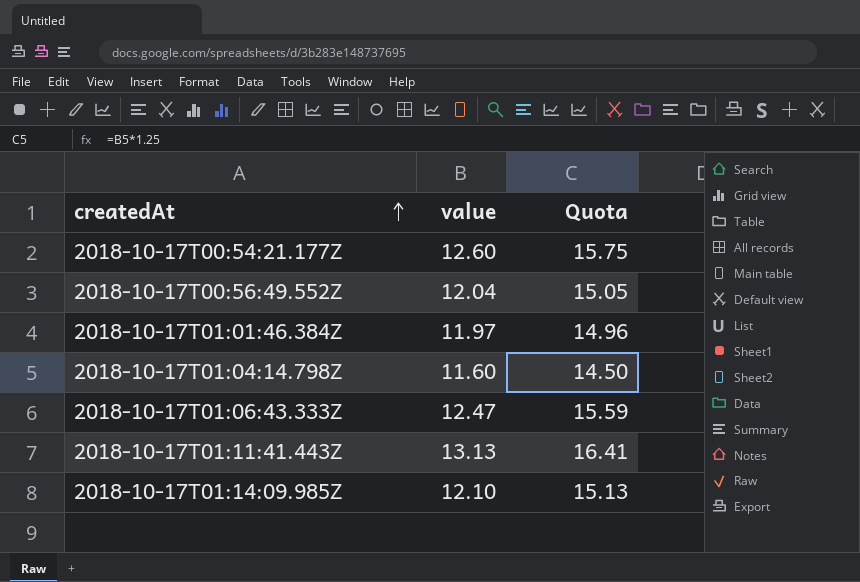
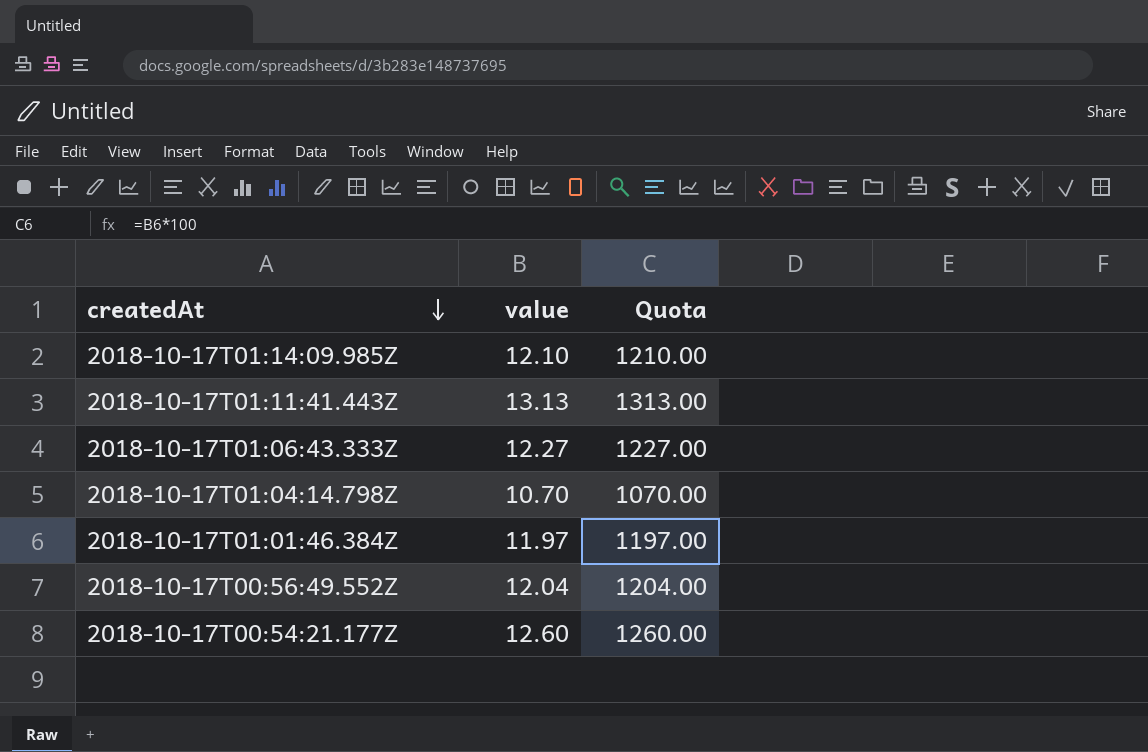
row order: createdAt ascending -> createdAt descending
column Quota | formula: [value] * 1.25 -> [value] * 100
2018-10-17T01:06:43.333Z | value: 12.47 -> 12.27
2018-10-17T01:04:14.798Z | value: 11.60 -> 10.70

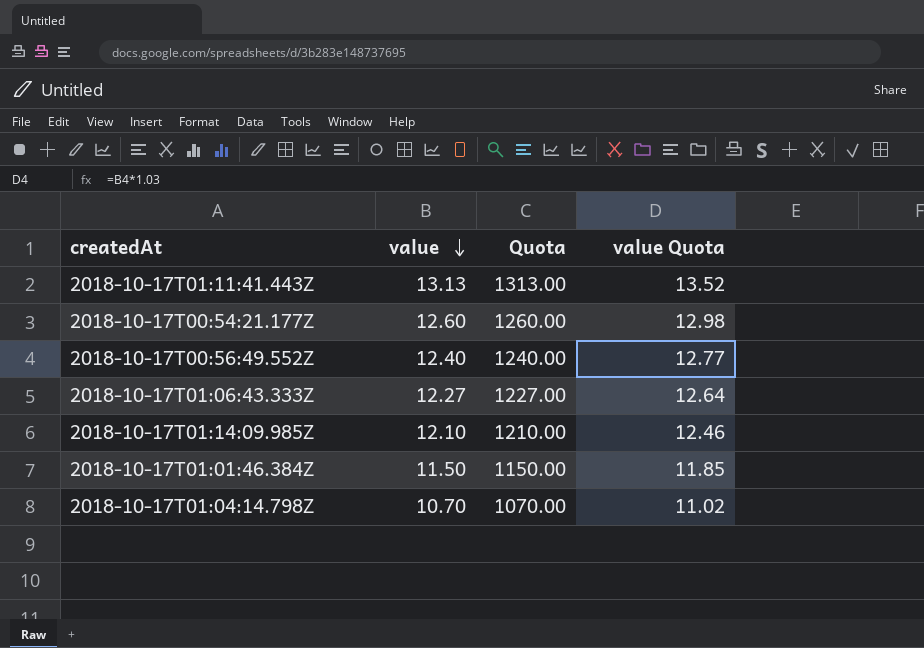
row order: createdAt descending -> value descending
column value Quota | formula: none -> [value] * 1.03
2018-10-17T00:56:49.552Z | value: 12.04 -> 12.40
2018-10-17T00:56:49.552Z | Quota: 1204.00 -> 1240.00
2018-10-17T01:01:46.384Z | value: 11.97 -> 11.50
2018-10-17T01:01:46.384Z | Quota: 1197.00 -> 1150.00

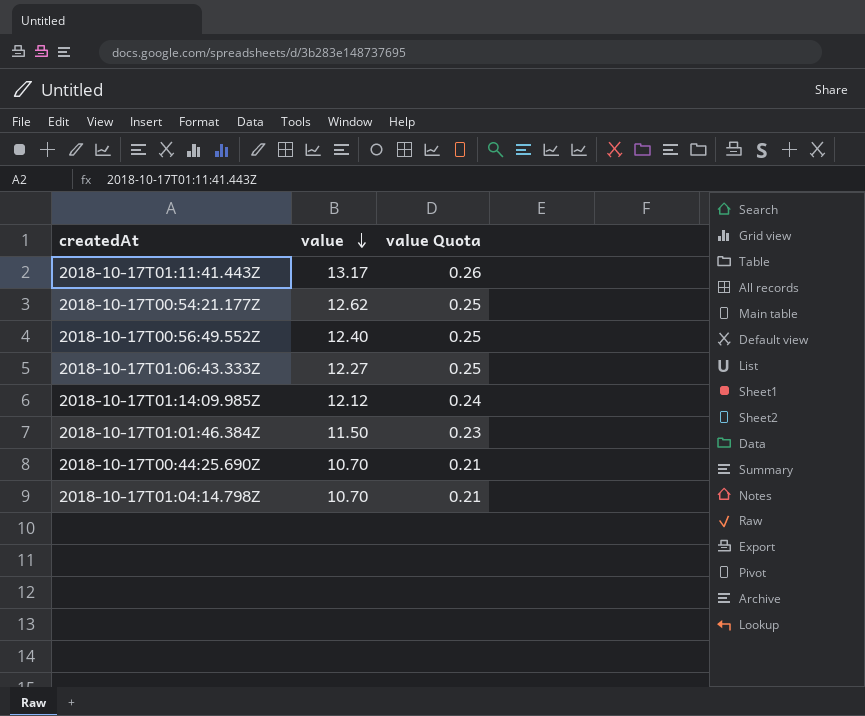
column Quota | formula: [value] * 100 -> none
column value Quota | formula: [value] * 1.03 -> [value] * 0.02
2018-10-17T01:11:41.443Z | value: 13.13 -> 13.17
2018-10-17T00:54:21.177Z | value: 12.60 -> 12.62
2018-10-17T01:14:09.985Z | value: 12.10 -> 12.12
row 2018-10-17T00:44:25.690Z: none -> 10.70 | 0.21

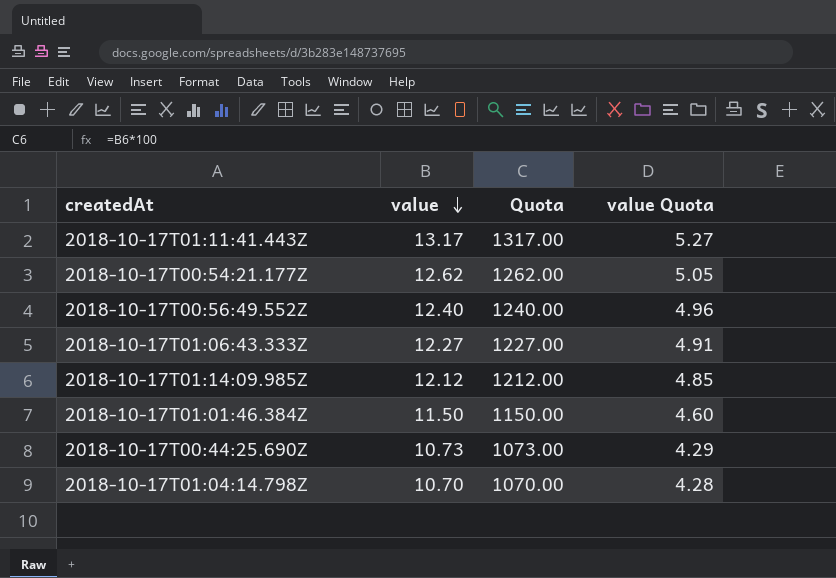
column Quota | formula: none -> [value] * 100
column value Quota | formula: [value] * 0.02 -> [value] * 0.4
2018-10-17T00:44:25.690Z | value: 10.70 -> 10.73

